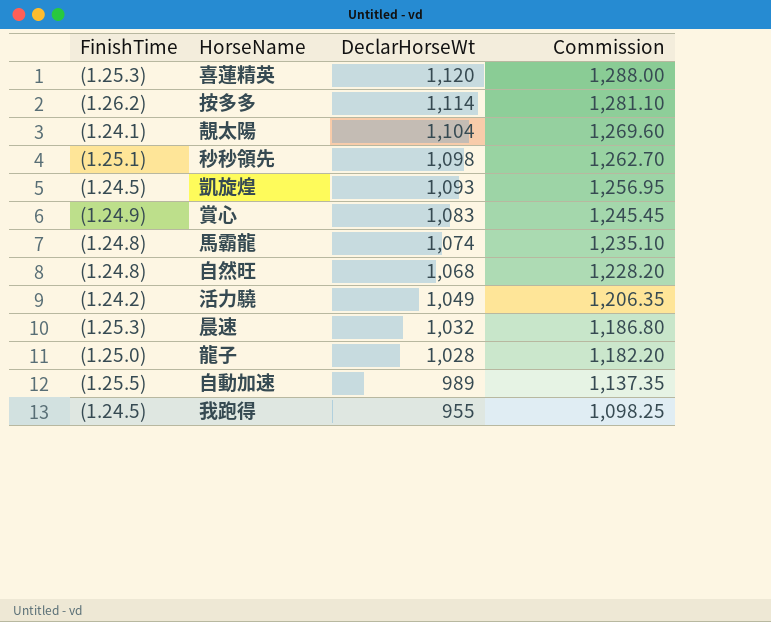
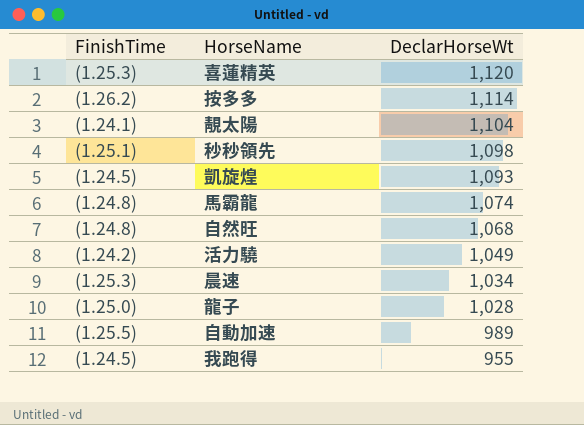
column Commission | formula: [DeclarHorseWt] * 1.15 -> none
row 賞心: (1.24.9) | 1,083 | 1,245.45 -> none
晨速 | DeclarHorseWt: 1,032 -> 1,034

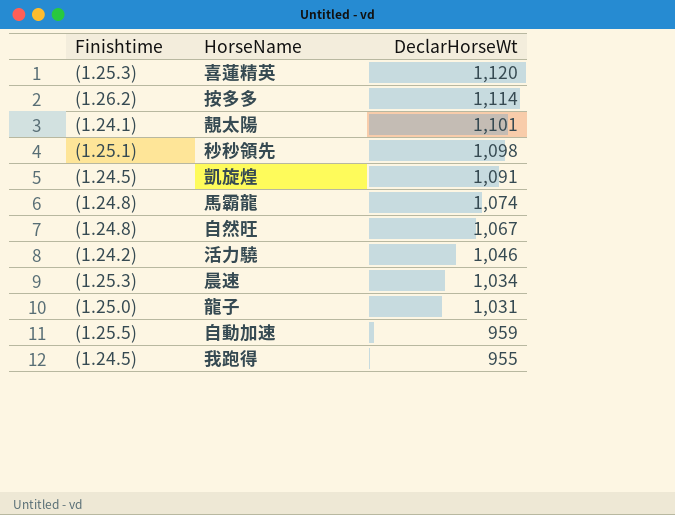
column name: FinishTime -> Finishtime
靚太陽 | DeclarHorseWt: 1,104 -> 1,101
凱旋煌 | DeclarHorseWt: 1,093 -> 1,091
自然旺 | DeclarHorseWt: 1,068 -> 1,067
活力驍 | DeclarHorseWt: 1,049 -> 1,046
龍子 | DeclarHorseWt: 1,028 -> 1,031
自動加速 | DeclarHorseWt: 989 -> 959

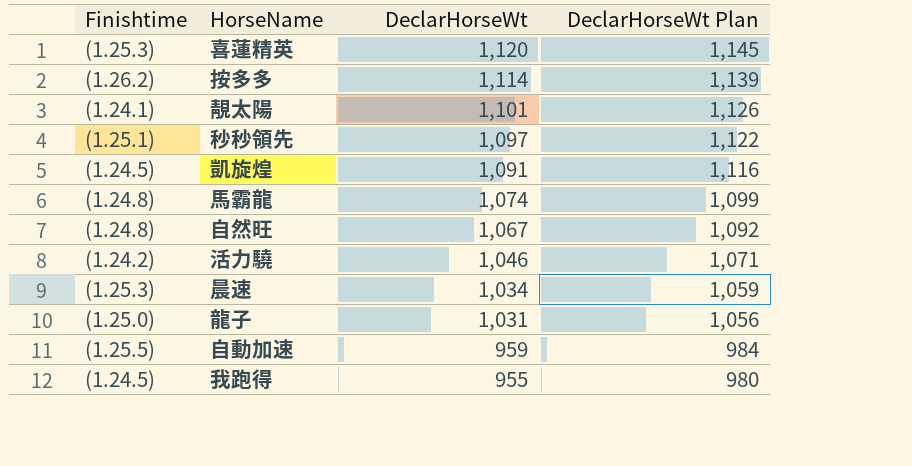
column DeclarHorseWt Plan | formula: none -> [DeclarHorseWt] + 25
秒秒領先 | DeclarHorseWt: 1,098 -> 1,097

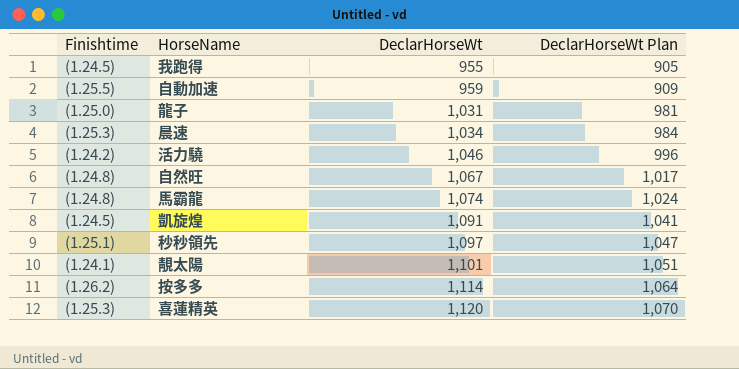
row order: DeclarHorseWt descending -> DeclarHorseWt ascending
column DeclarHorseWt Plan | formula: [DeclarHorseWt] + 25 -> [DeclarHorseWt] - 50

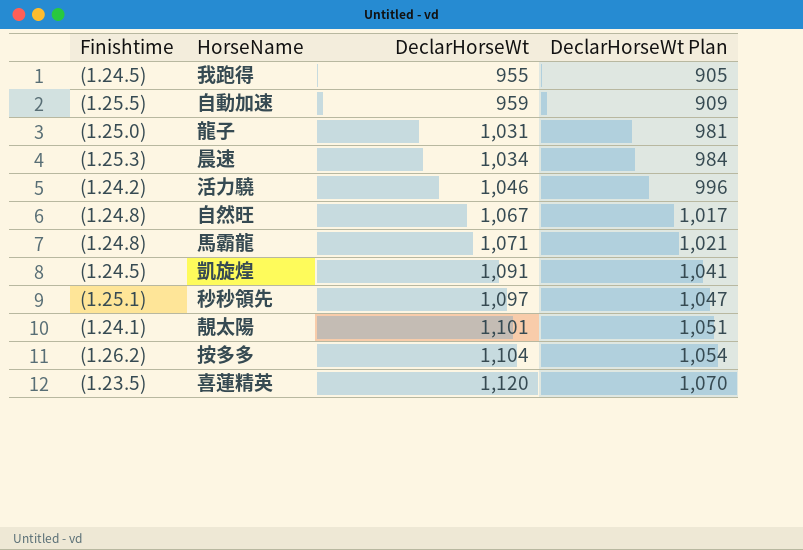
馬霸龍 | DeclarHorseWt: 1,074 -> 1,071
馬霸龍 | DeclarHorseWt Plan: 1,024 -> 1,021
按多多 | DeclarHorseWt: 1,114 -> 1,104
按多多 | DeclarHorseWt Plan: 1,064 -> 1,054
喜蓮精英 | Finishtime: (1.25.3) -> (1.23.5)

